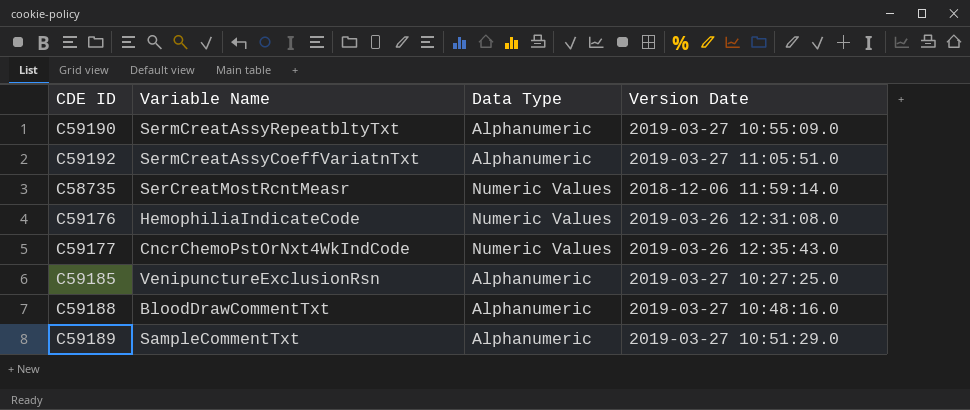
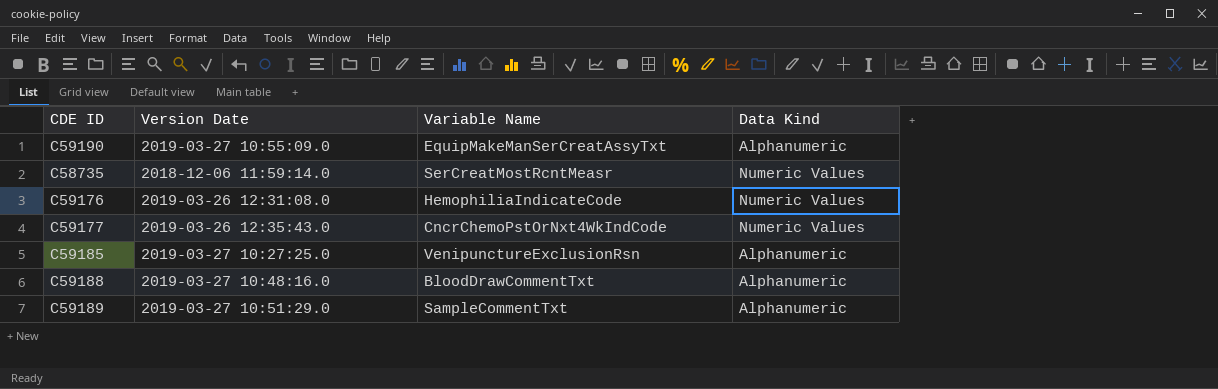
column Version Date | position: 4 -> 2
column name: Data Type -> Data Kind
row C59192: SermCreatAssyCoeffVariatnTxt | Alphanumeric | 2019-03-27 11:05:51.0 -> none
C59190 | Variable Name: SermCreatAssyRepeatbltyTxt -> EquipMakeManSerCreatAssyTxt

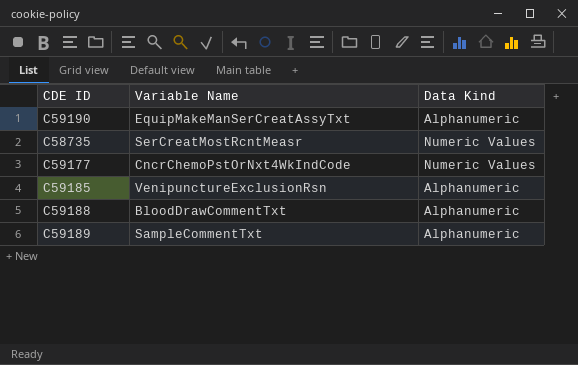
column Version Date | position: 2 -> none
row C59176: 2019-03-26 12:31:08.0 | HemophiliaIndicateCode | Numeric Values -> none

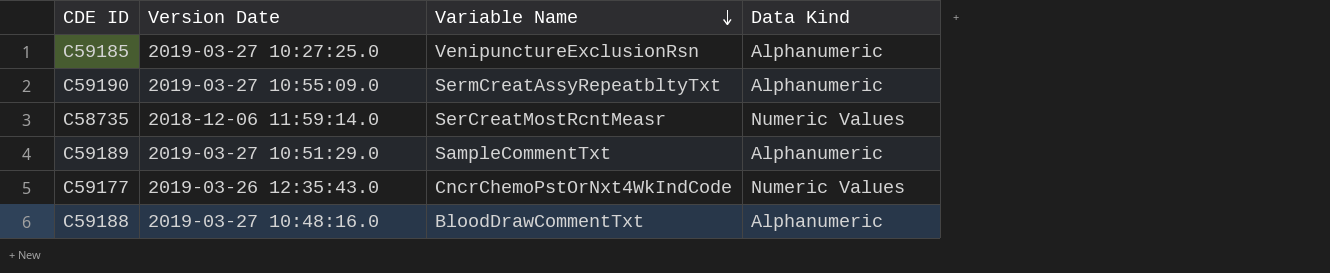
row order: none -> Variable Name descending
column Version Date | position: none -> 2
C59190 | Variable Name: EquipMakeManSerCreatAssyTxt -> SermCreatAssyRepeatbltyTxt

